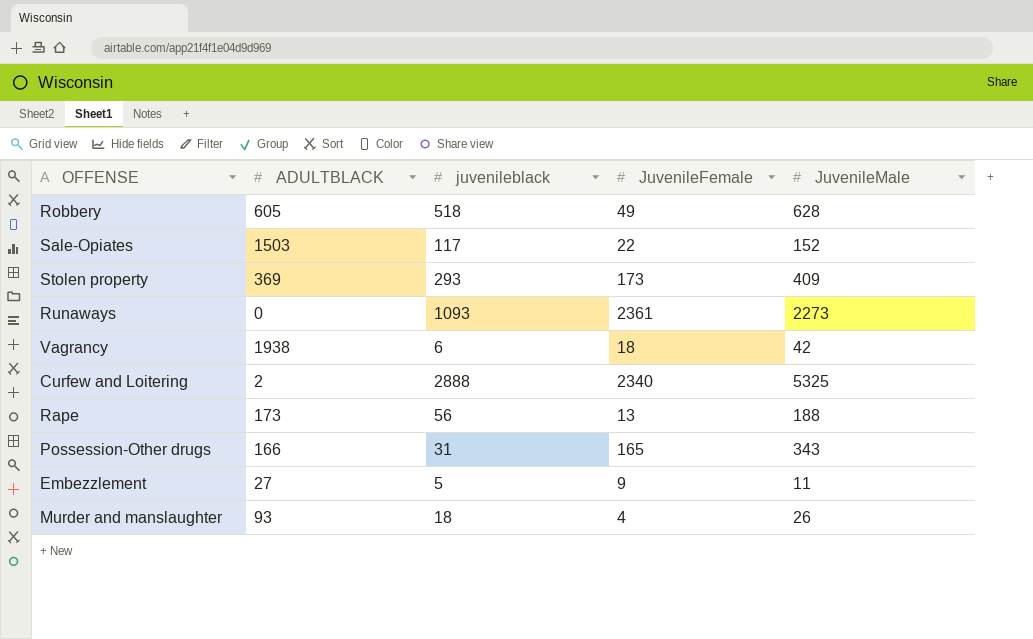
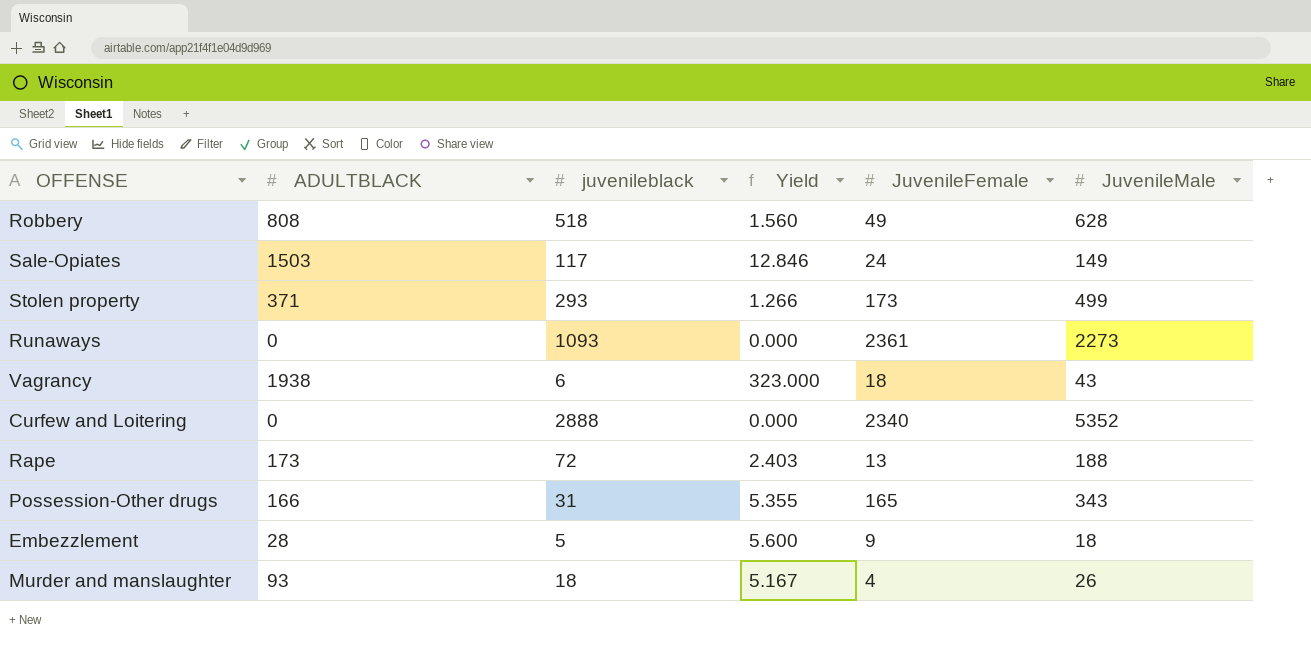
column Yield | formula: none -> [ADULTBLACK] / [juvenileblack]
Robbery | ADULTBLACK: 605 -> 808
Sale-Opiates | JuvenileFemale: 22 -> 24
Sale-Opiates | JuvenileMale: 152 -> 149
Stolen property | ADULTBLACK: 369 -> 371
Stolen property | JuvenileMale: 409 -> 499
Vagrancy | JuvenileMale: 42 -> 43
Curfew and Loitering | ADULTBLACK: 2 -> 0
Curfew and Loitering | JuvenileMale: 5325 -> 5352
Rape | juvenileblack: 56 -> 72
Embezzlement | ADULTBLACK: 27 -> 28
Embezzlement | JuvenileMale: 11 -> 18

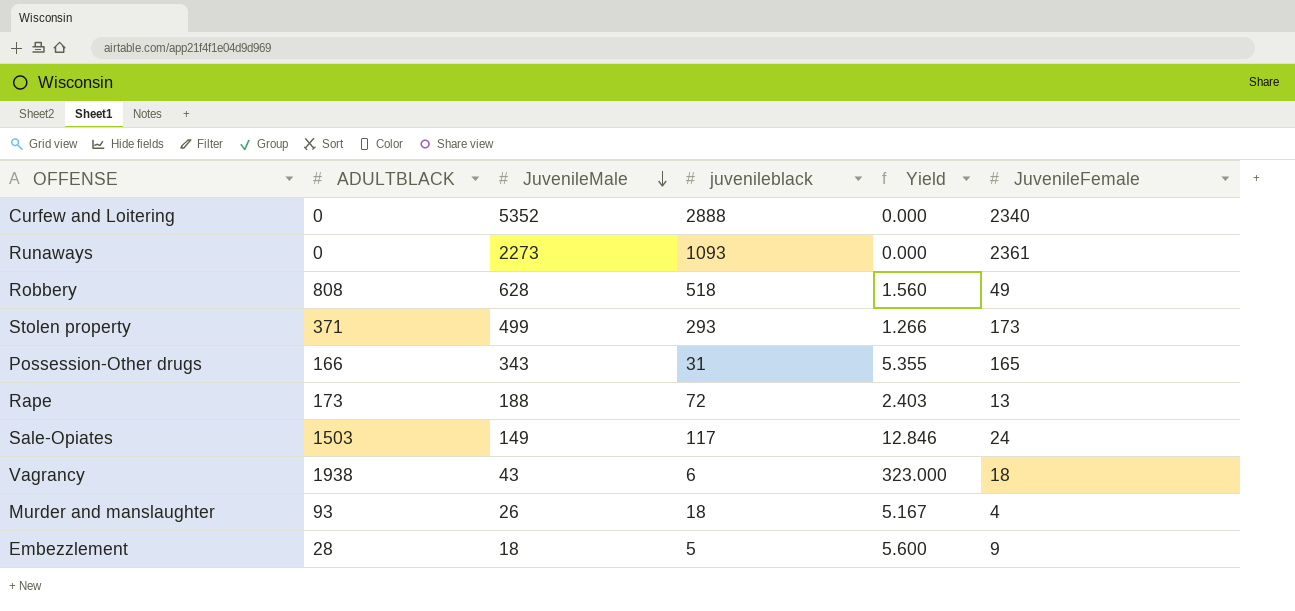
row order: none -> JuvenileMale descending
column JuvenileMale | position: 6 -> 3

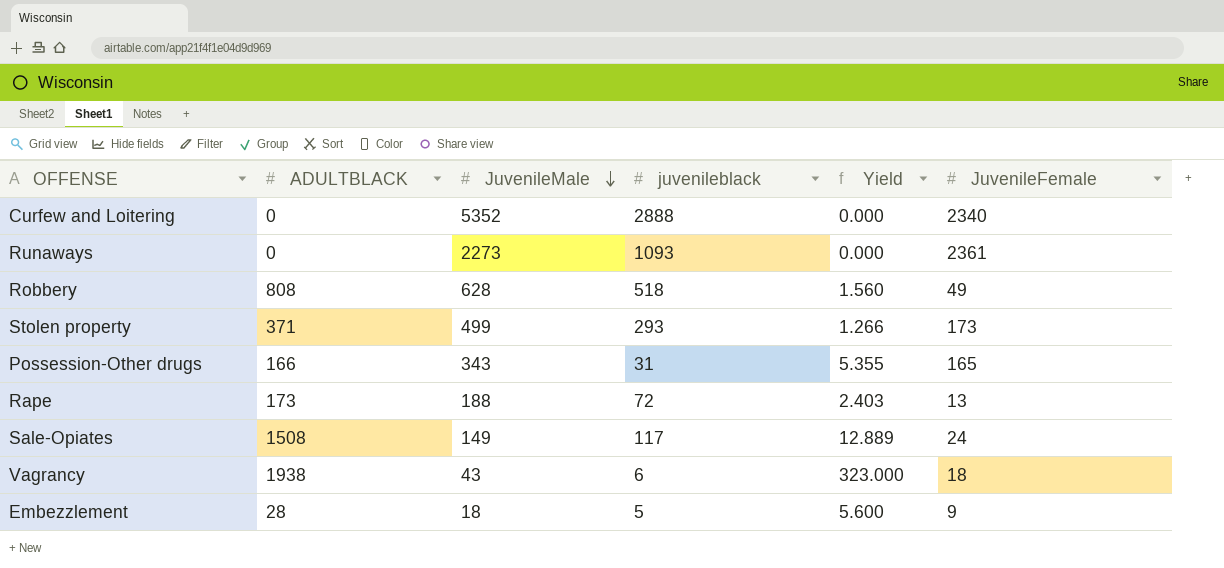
row Murder and manslaughter: 93 | 26 | 18 | 5.167 | 4 -> none
Sale-Opiates | ADULTBLACK: 1503 -> 1508
Sale-Opiates | Yield: 12.846 -> 12.889

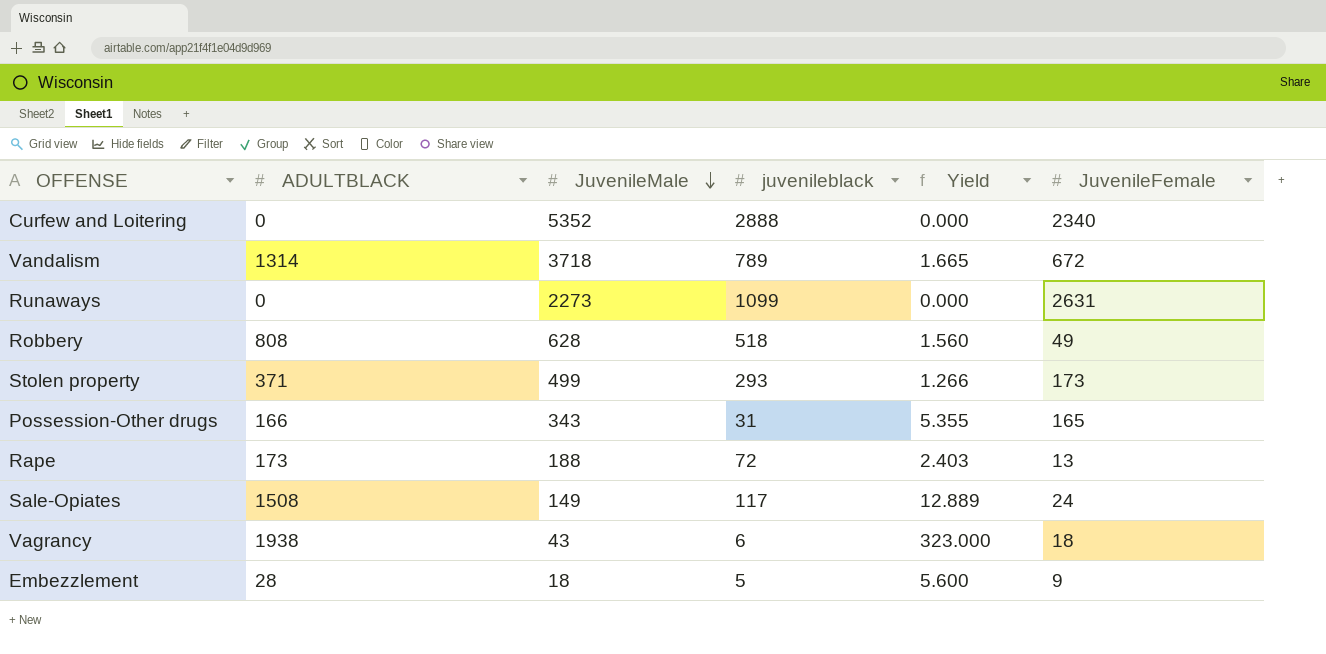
row Vandalism: none -> 1314 | 3718 | 789 | 1.665 | 672
Runaways | juvenileblack: 1093 -> 1099
Runaways | JuvenileFemale: 2361 -> 2631

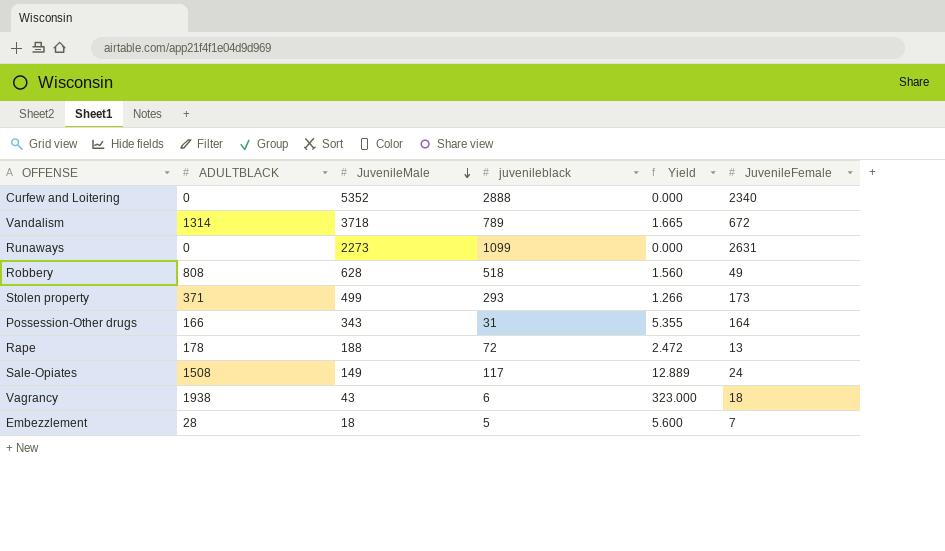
Possession-Other drugs | JuvenileFemale: 165 -> 164
Rape | ADULTBLACK: 173 -> 178
Rape | Yield: 2.403 -> 2.472
Embezzlement | JuvenileFemale: 9 -> 7

